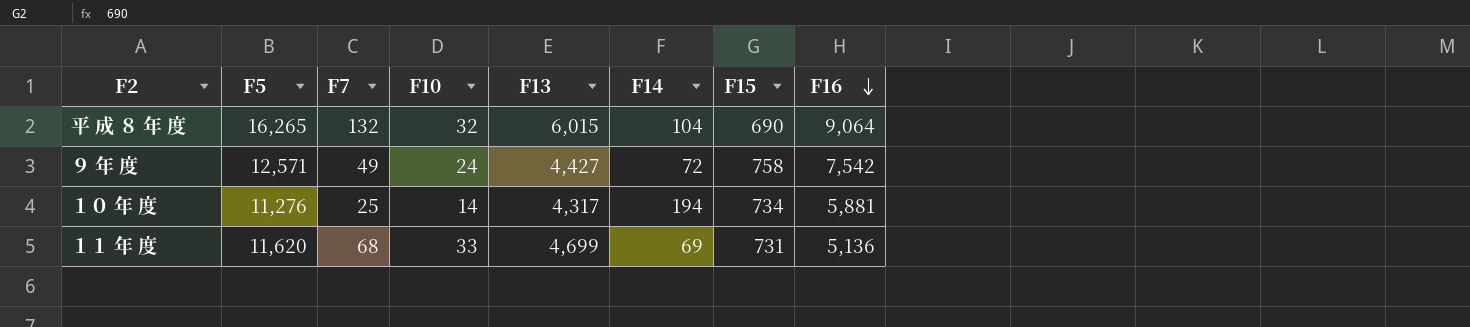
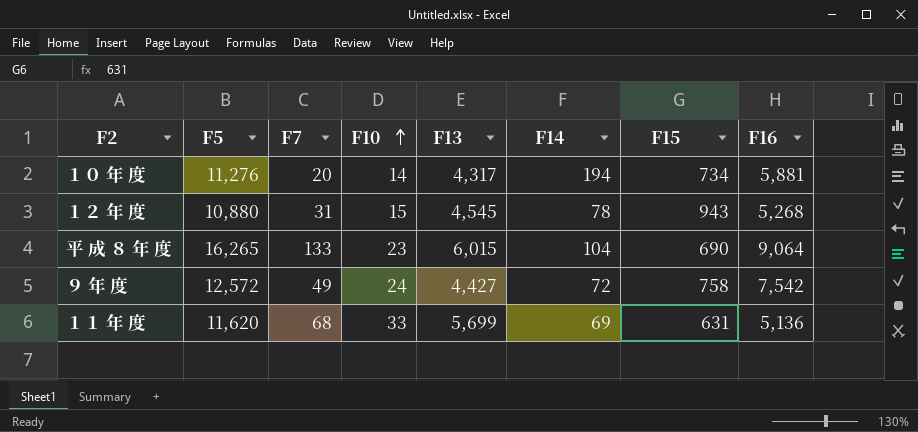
row order: F16 descending -> F10 ascending
１０ 年 度 | F7: 25 -> 20
row １２ 年 度: none -> 10,880 | 31 | 15 | 4,545 | 78 | 943 | 5,268
平 成 ８ 年 度 | F7: 132 -> 133
平 成 ８ 年 度 | F10: 32 -> 23
９ 年 度 | F5: 12,571 -> 12,572
１１ 年 度 | F13: 4,699 -> 5,699
１１ 年 度 | F15: 731 -> 631

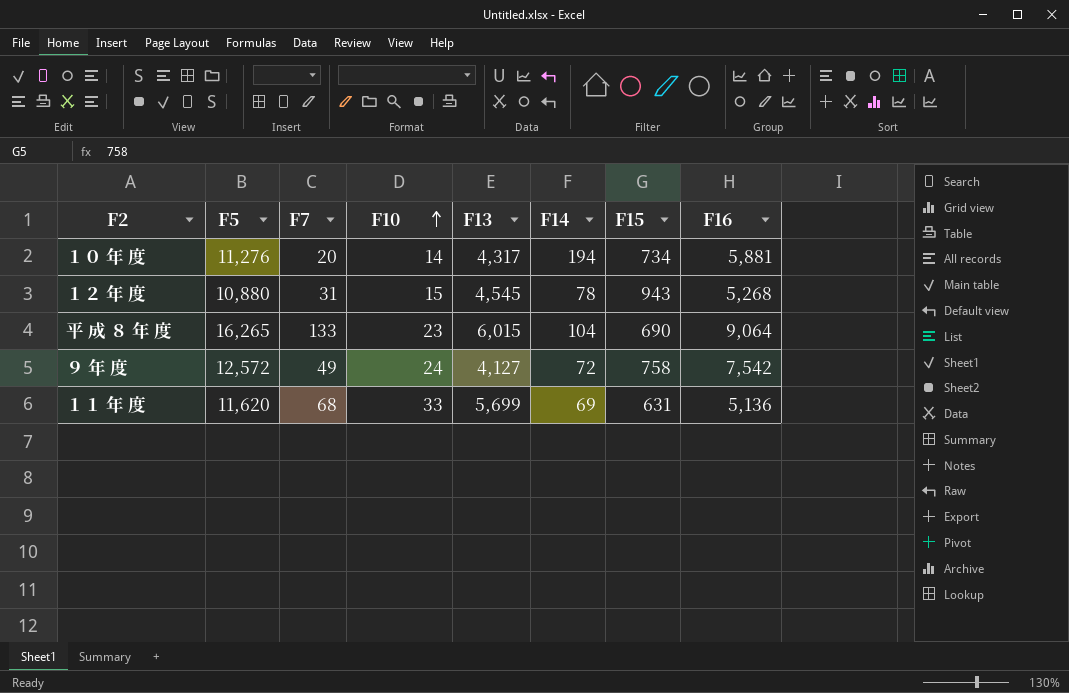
９ 年 度 | F13: 4,427 -> 4,127

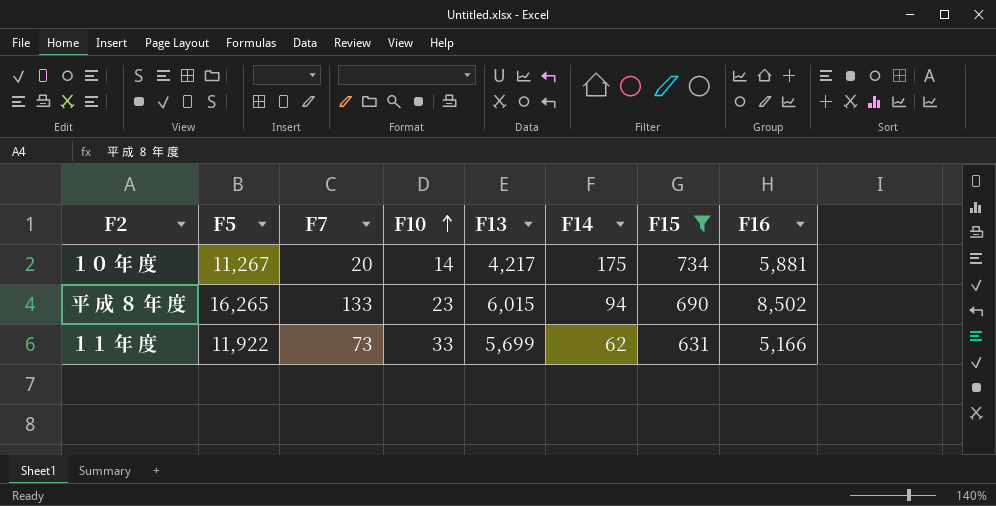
filter: none -> F15 <= 734
１０ 年 度 | F5: 11,276 -> 11,267
１０ 年 度 | F13: 4,317 -> 4,217
１０ 年 度 | F14: 194 -> 175
平 成 ８ 年 度 | F14: 104 -> 94
平 成 ８ 年 度 | F16: 9,064 -> 8,502
１１ 年 度 | F5: 11,620 -> 11,922
１１ 年 度 | F7: 68 -> 73
１１ 年 度 | F14: 69 -> 62
１１ 年 度 | F16: 5,136 -> 5,166

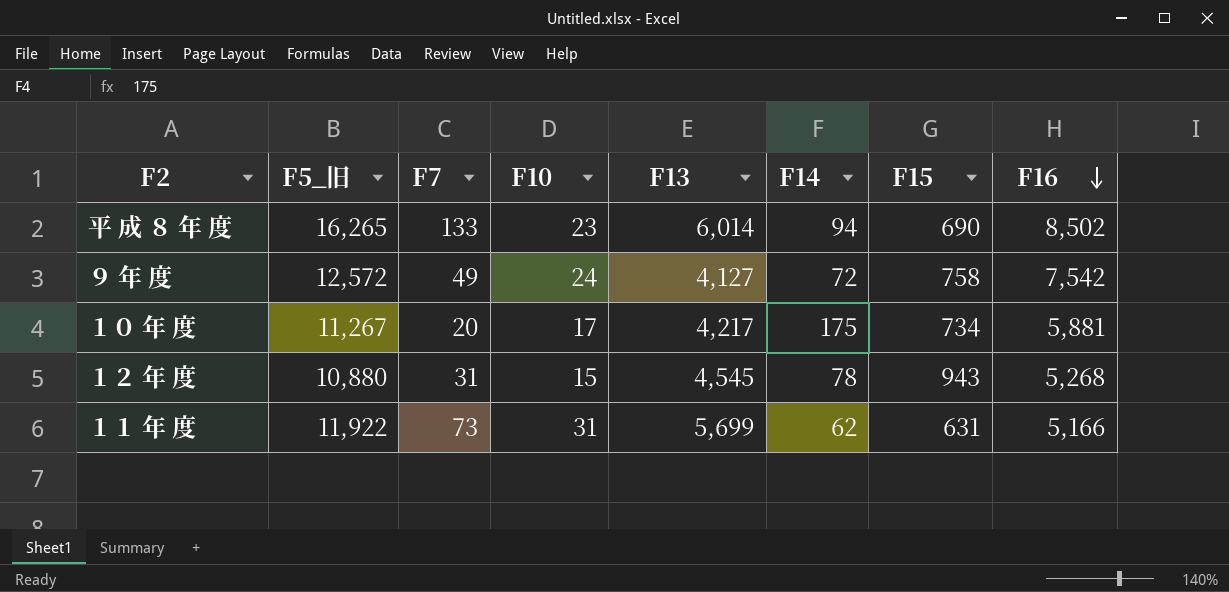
filter: F15 <= 734 -> none
row order: F10 ascending -> F16 descending
column name: F5 -> F5_旧
平 成 ８ 年 度 | F13: 6,015 -> 6,014
１０ 年 度 | F10: 14 -> 17
１１ 年 度 | F10: 33 -> 31

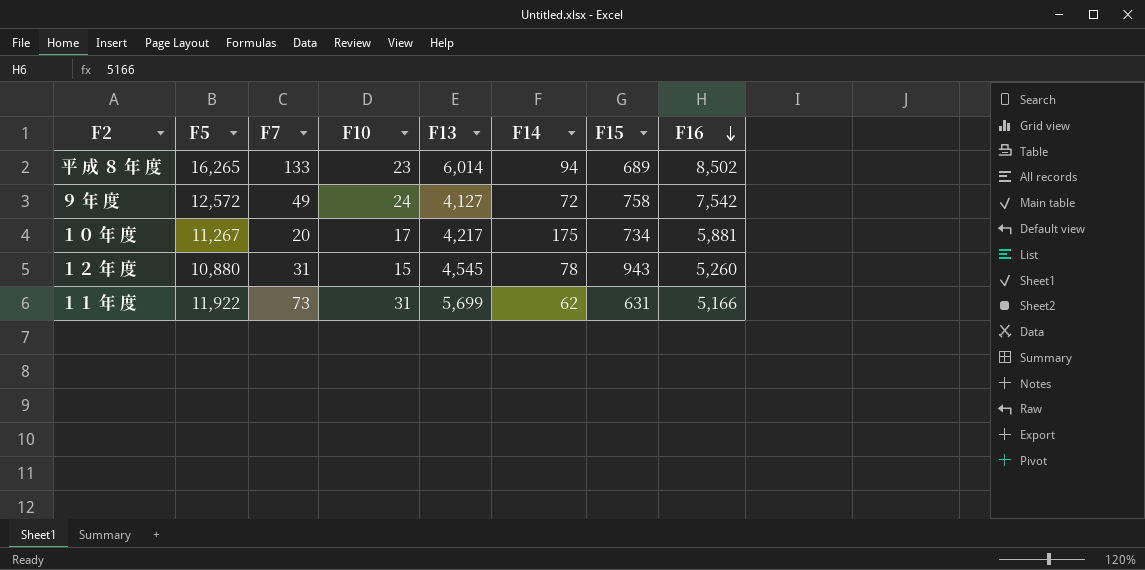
column name: F5_旧 -> F5
平 成 ８ 年 度 | F15: 690 -> 689
１２ 年 度 | F16: 5,268 -> 5,260

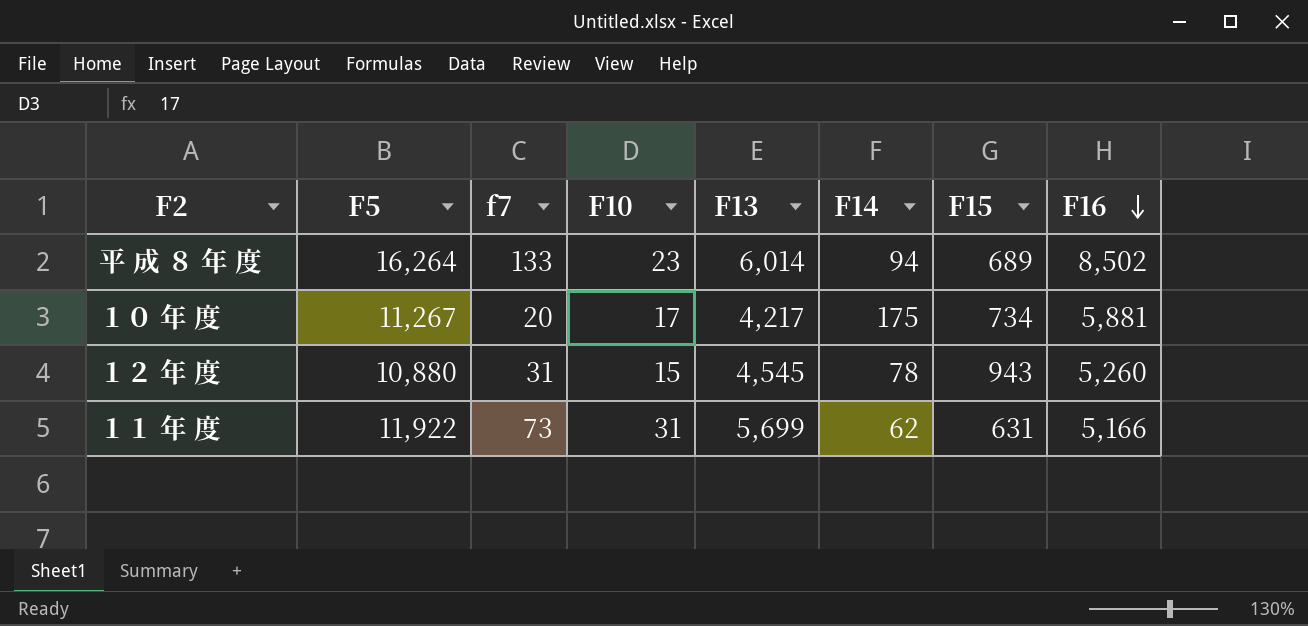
column name: F7 -> f7
row ９ 年 度: 12,572 | 49 | 24 | 4,127 | 72 | 758 | 7,542 -> none
平 成 ８ 年 度 | F5: 16,265 -> 16,264

